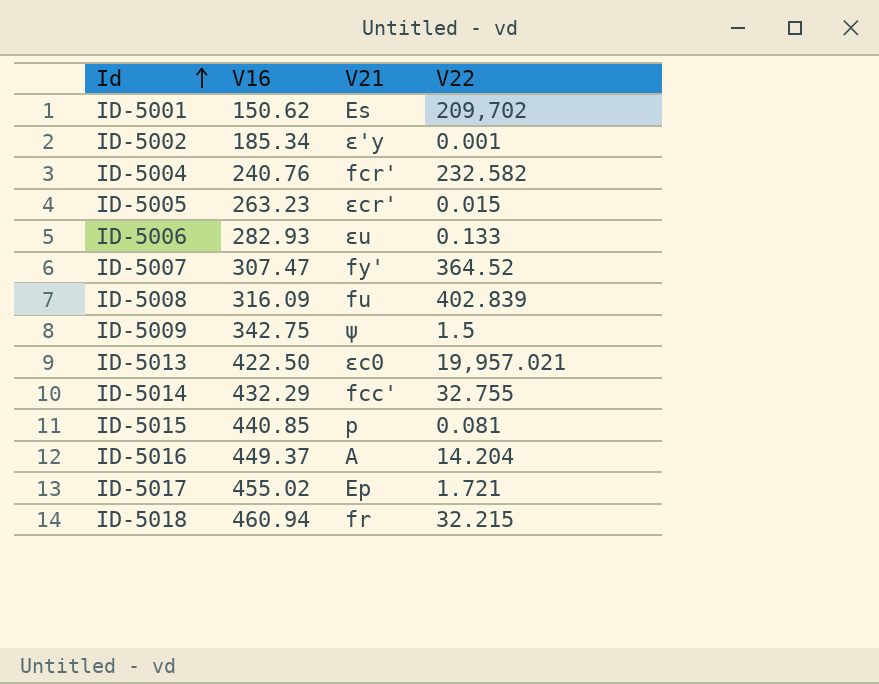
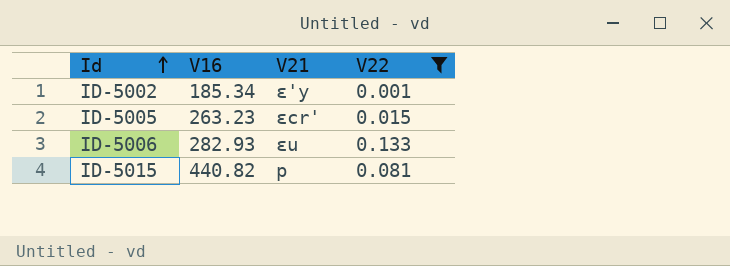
filter: none -> V22 <= 0.133
ID-5015 | V16: 440.85 -> 440.82

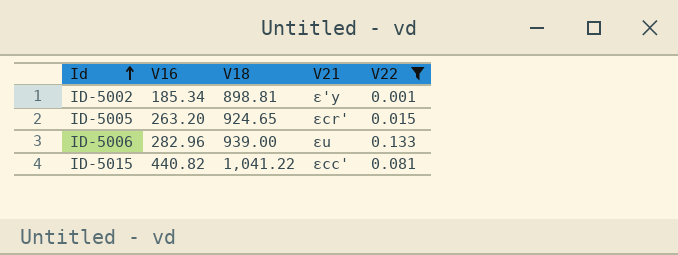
column V18 | position: none -> 3
ID-5005 | V16: 263.23 -> 263.20
ID-5006 | V16: 282.93 -> 282.96
ID-5015 | V21: p -> εcc'

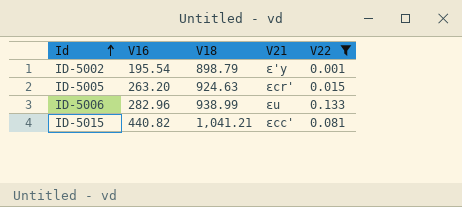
ID-5002 | V16: 185.34 -> 195.54
ID-5002 | V18: 898.81 -> 898.79
ID-5005 | V18: 924.65 -> 924.63
ID-5006 | V18: 939.00 -> 938.99
ID-5015 | V18: 1,041.22 -> 1,041.21

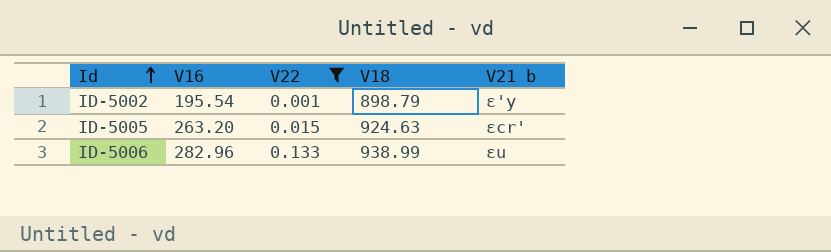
column V22 | position: 5 -> 3
column name: V21 -> V21 b
row ID-5015: 440.82 | 1,041.21 | εcc' | 0.081 -> none

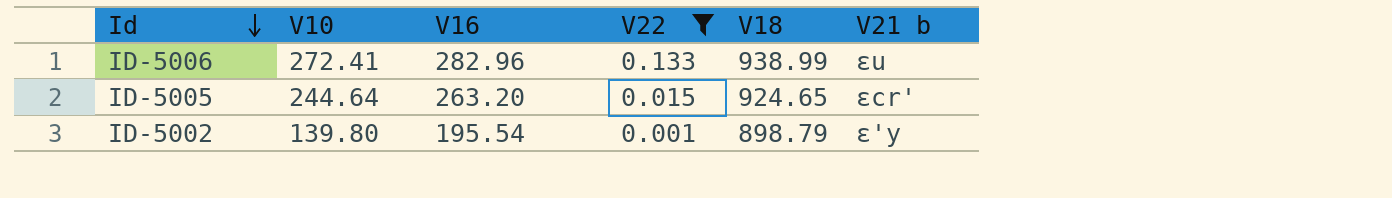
row order: Id ascending -> Id descending
column V10 | position: none -> 2
ID-5005 | V18: 924.63 -> 924.65

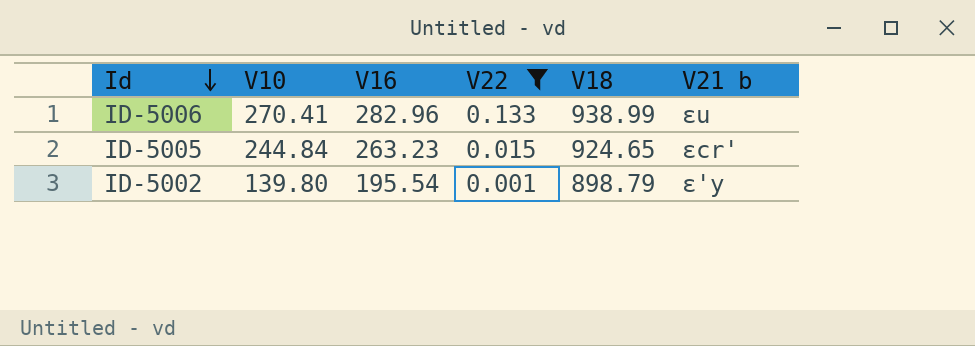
ID-5006 | V10: 272.41 -> 270.41
ID-5005 | V10: 244.64 -> 244.84
ID-5005 | V16: 263.20 -> 263.23

